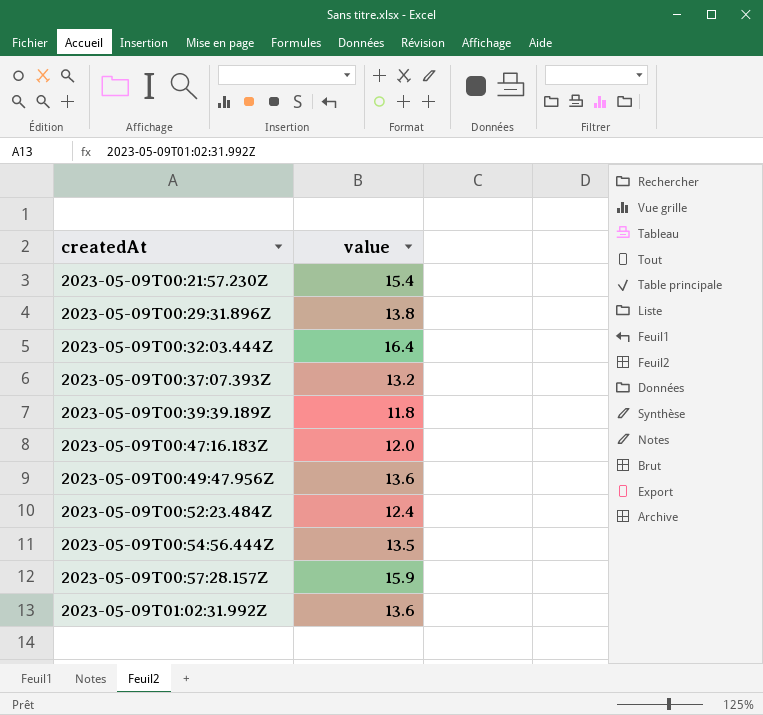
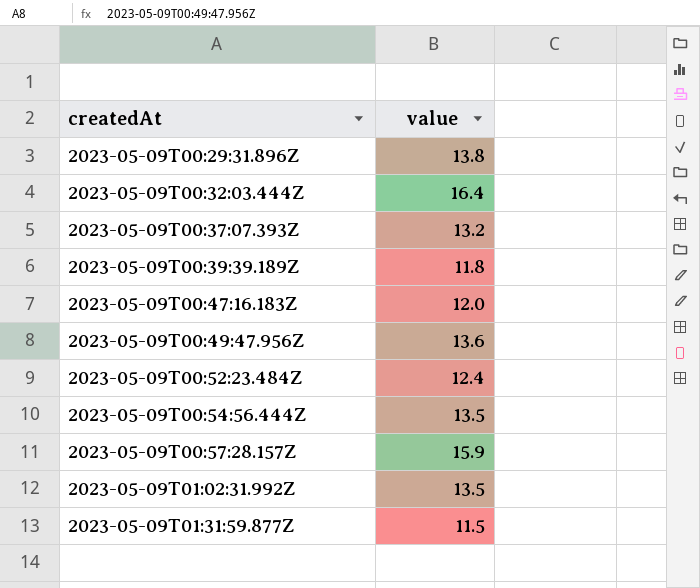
row 2023-05-09T00:21:57.230Z: 15.4 -> none
2023-05-09T01:02:31.992Z | value: 13.6 -> 13.5
row 2023-05-09T01:31:59.877Z: none -> 11.5

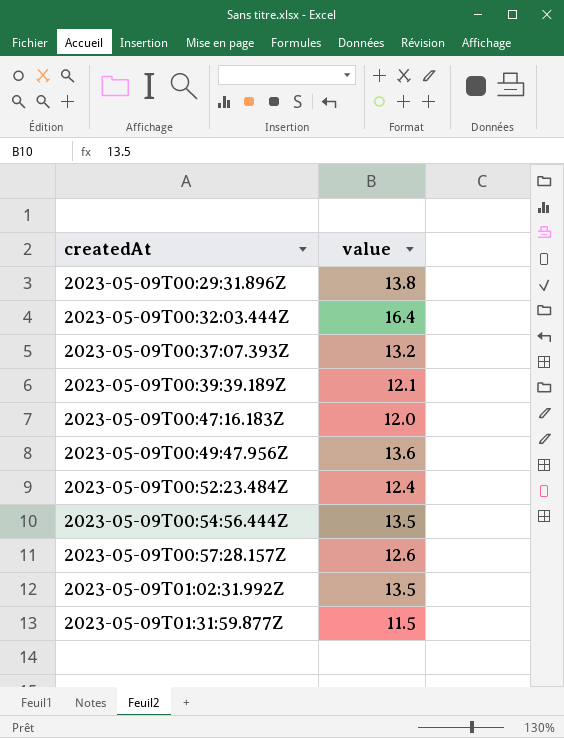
2023-05-09T00:39:39.189Z | value: 11.8 -> 12.1
2023-05-09T00:57:28.157Z | value: 15.9 -> 12.6

